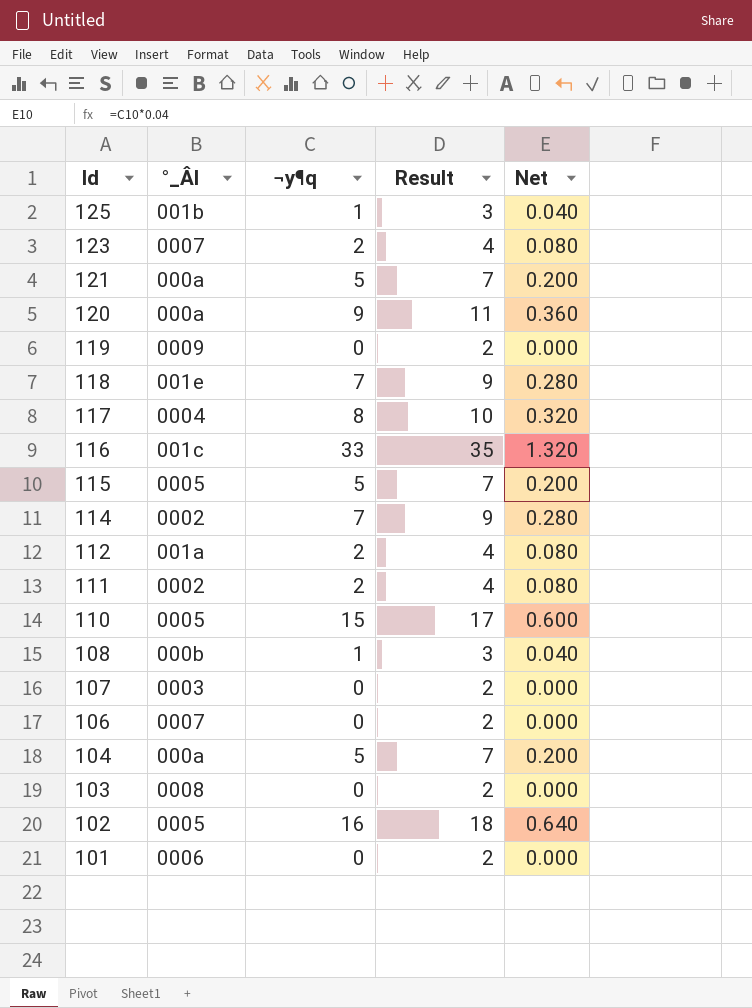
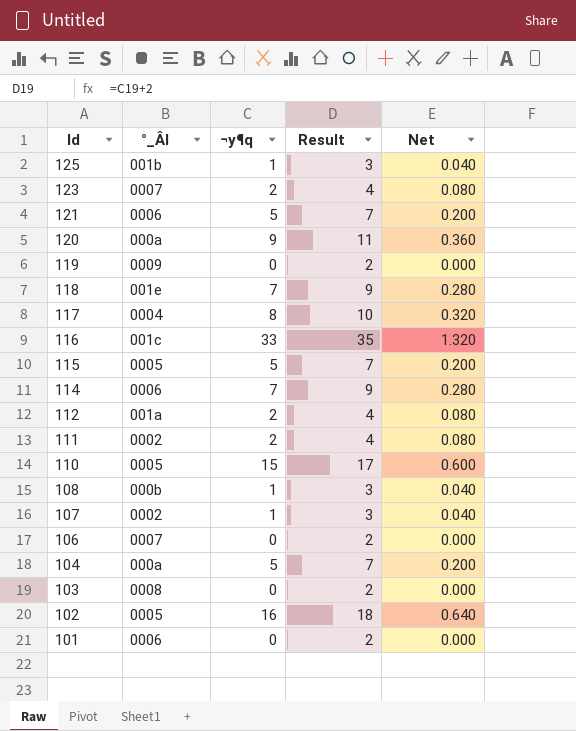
121 | °_ÂI: 000a -> 0006
114 | °_ÂI: 0002 -> 0006
107 | °_ÂI: 0003 -> 0002
107 | ¬y¶q: 0 -> 1
107 | Result: 2 -> 3
107 | Net: 0.000 -> 0.040

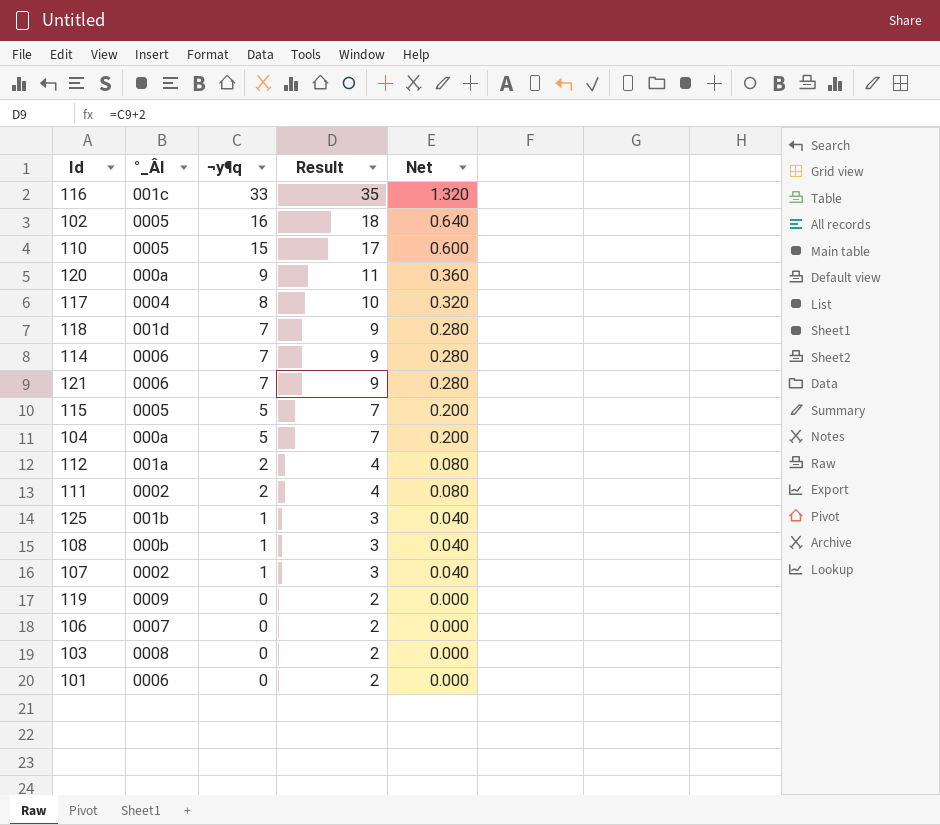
row order: Id descending -> ¬y¶q descending
row 123: 0007 | 2 | 4 | 0.080 -> none
118 | °_ÂI: 001e -> 001d
121 | ¬y¶q: 5 -> 7
121 | Result: 7 -> 9
121 | Net: 0.200 -> 0.280

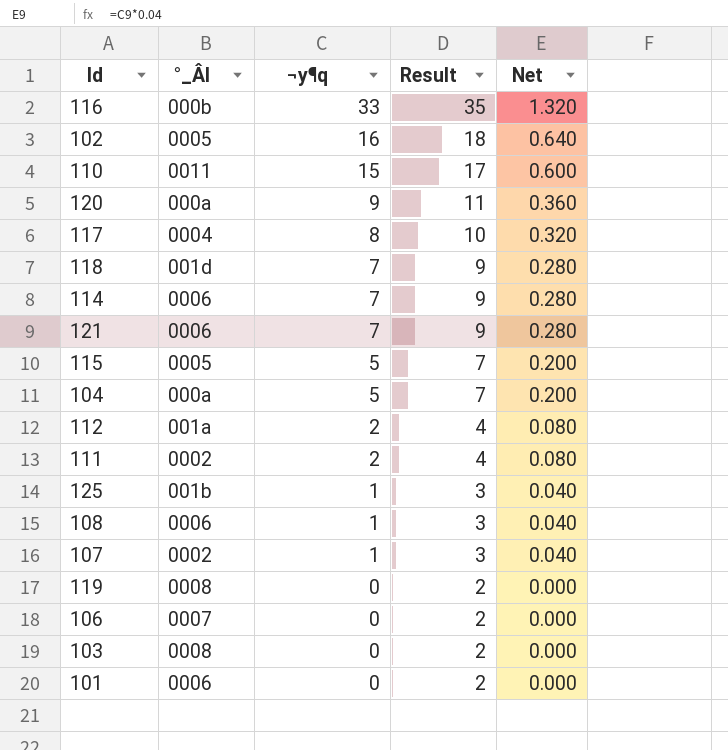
116 | °_ÂI: 001c -> 000b
110 | °_ÂI: 0005 -> 0011
108 | °_ÂI: 000b -> 0006
119 | °_ÂI: 0009 -> 0008

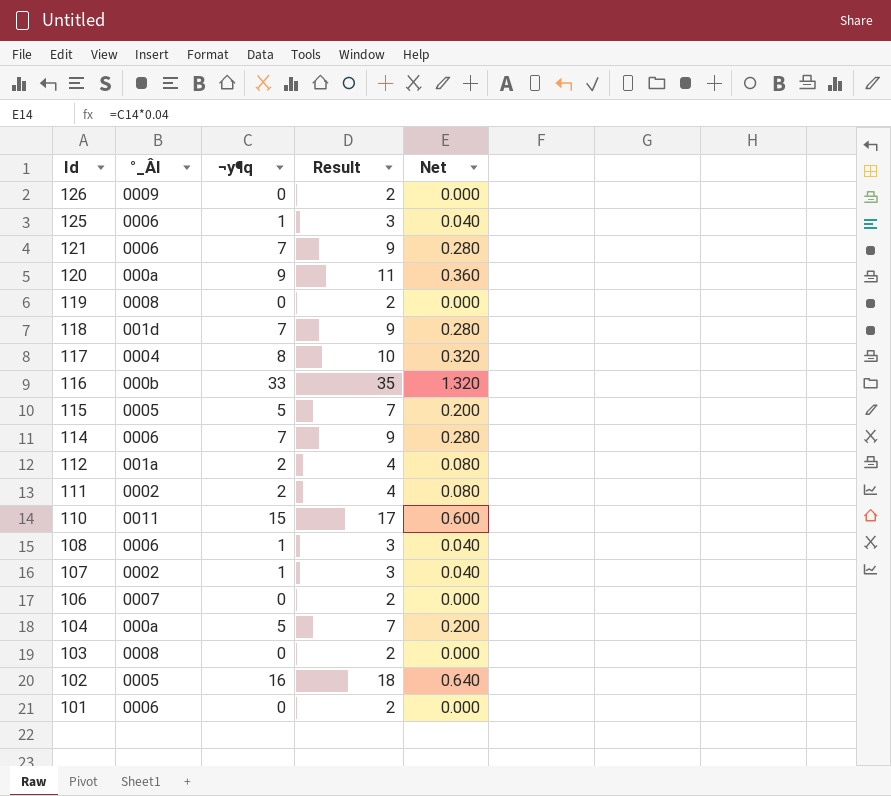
row order: ¬y¶q descending -> Id descending
row 126: none -> 0009 | 0 | 2 | 0.000
125 | °_ÂI: 001b -> 0006

